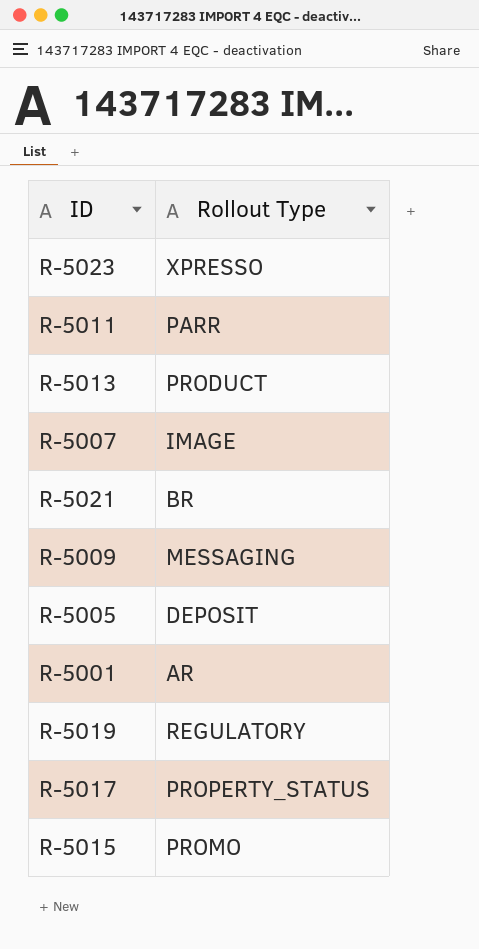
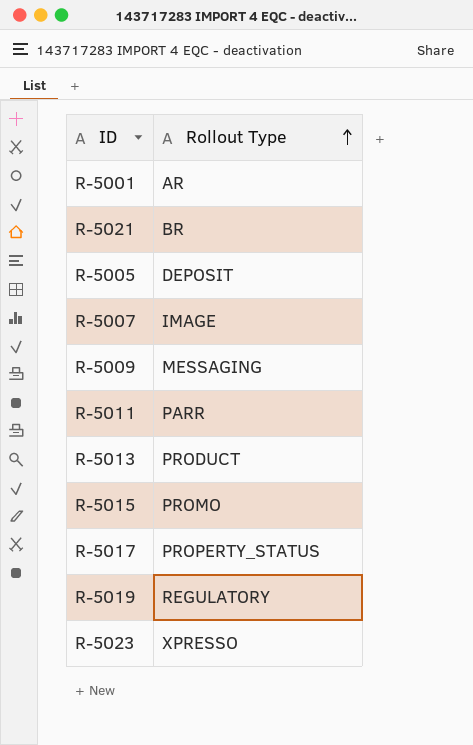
row order: none -> Rollout Type ascending

